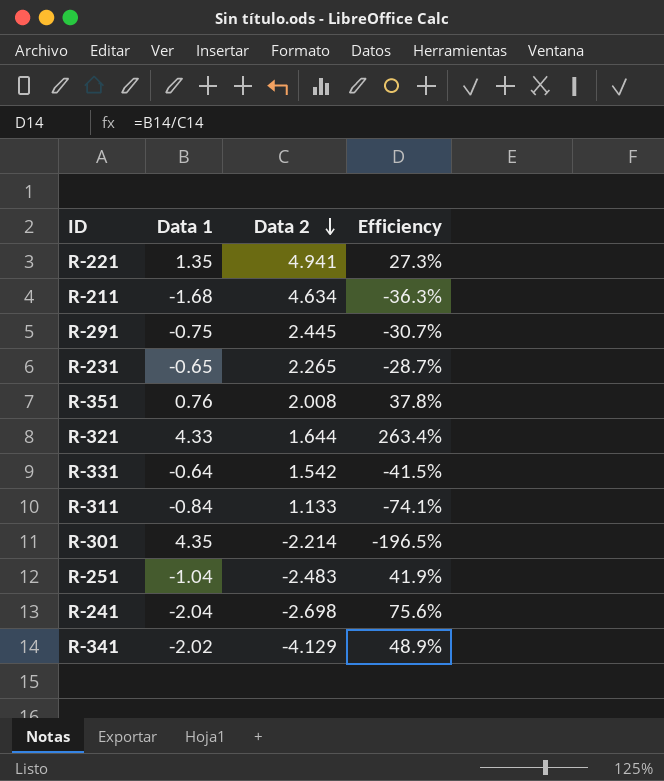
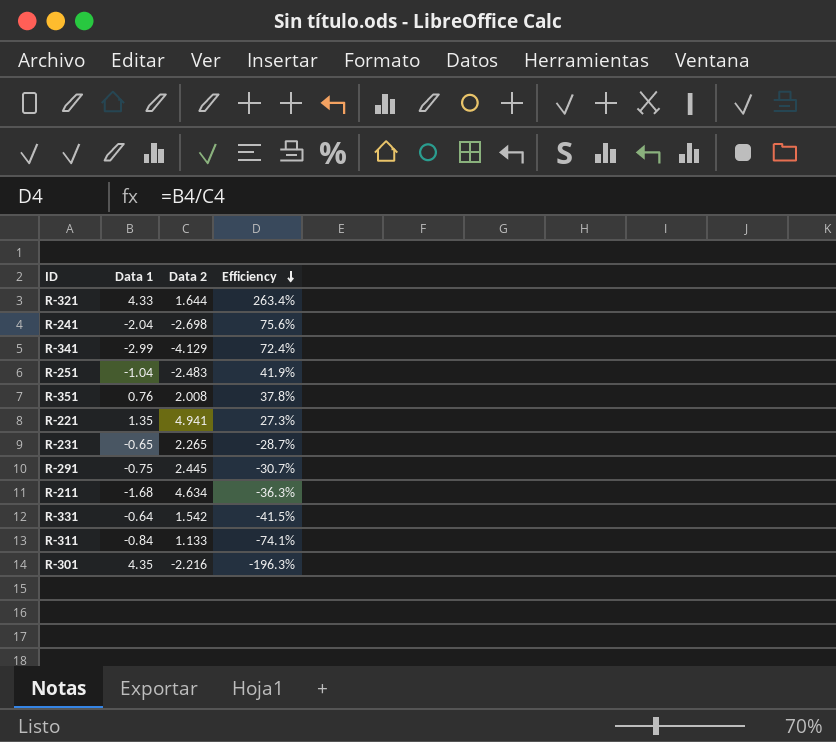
row order: Data 2 descending -> Efficiency descending
R-341 | Data 1: -2.02 -> -2.99
R-341 | Efficiency: 48.9% -> 72.4%
R-301 | Data 2: -2.214 -> -2.216
R-301 | Efficiency: -196.5% -> -196.3%

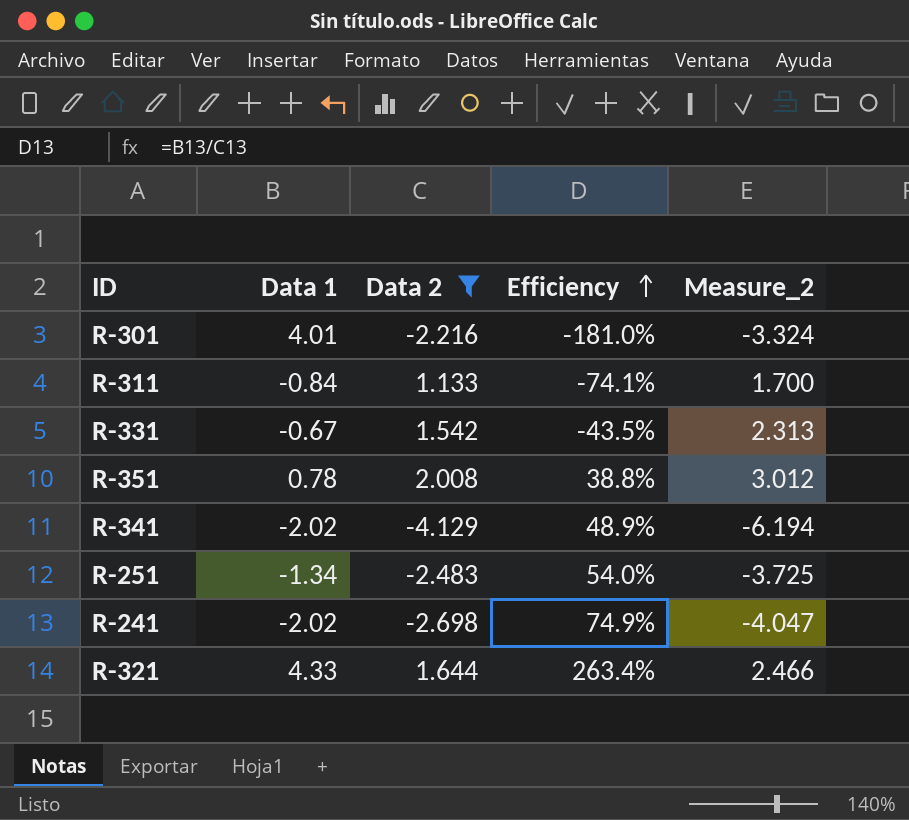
filter: none -> Data 2 <= 2.008
row order: Efficiency descending -> Efficiency ascending
column Measure_2 | formula: none -> [Data 2] * 1.5
R-301 | Data 1: 4.35 -> 4.01
R-301 | Efficiency: -196.3% -> -181.0%
R-331 | Data 1: -0.64 -> -0.67
R-331 | Efficiency: -41.5% -> -43.5%
R-351 | Data 1: 0.76 -> 0.78
R-351 | Efficiency: 37.8% -> 38.8%
R-341 | Data 1: -2.99 -> -2.02
R-341 | Efficiency: 72.4% -> 48.9%
R-251 | Data 1: -1.04 -> -1.34
R-251 | Efficiency: 41.9% -> 54.0%
R-241 | Data 1: -2.04 -> -2.02
R-241 | Efficiency: 75.6% -> 74.9%

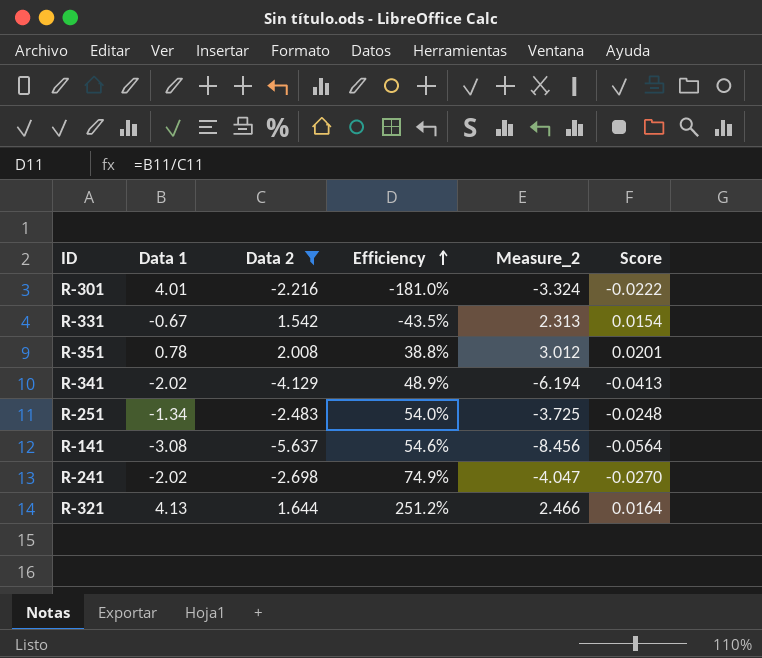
column Score | formula: none -> [Data 2] * 0.01
row R-311: -0.84 | 1.133 | -74.1% | 1.700 -> none
row R-141: none -> -3.08 | -5.637 | 54.6% | -8.456 | -0.0564
R-321 | Data 1: 4.33 -> 4.13
R-321 | Efficiency: 263.4% -> 251.2%

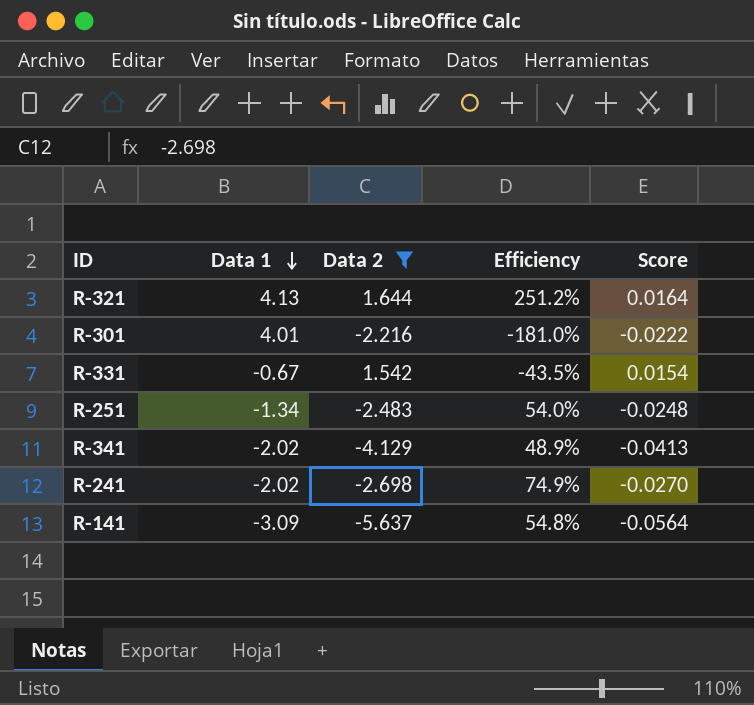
row order: Efficiency ascending -> Data 1 descending
column Measure_2 | formula: [Data 2] * 1.5 -> none
row R-351: 0.78 | 2.008 | 38.8% | 3.012 | 0.0201 -> none
R-141 | Data 1: -3.08 -> -3.09
R-141 | Efficiency: 54.6% -> 54.8%

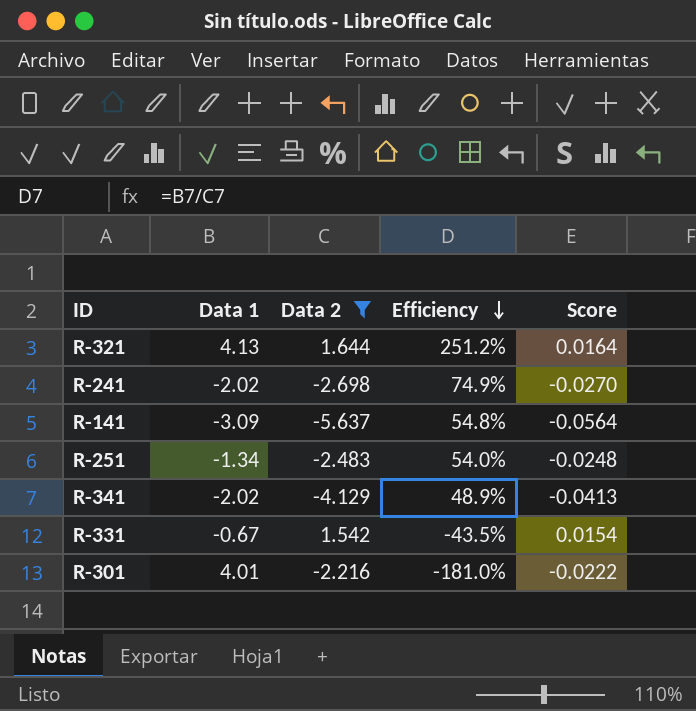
row order: Data 1 descending -> Efficiency descending

